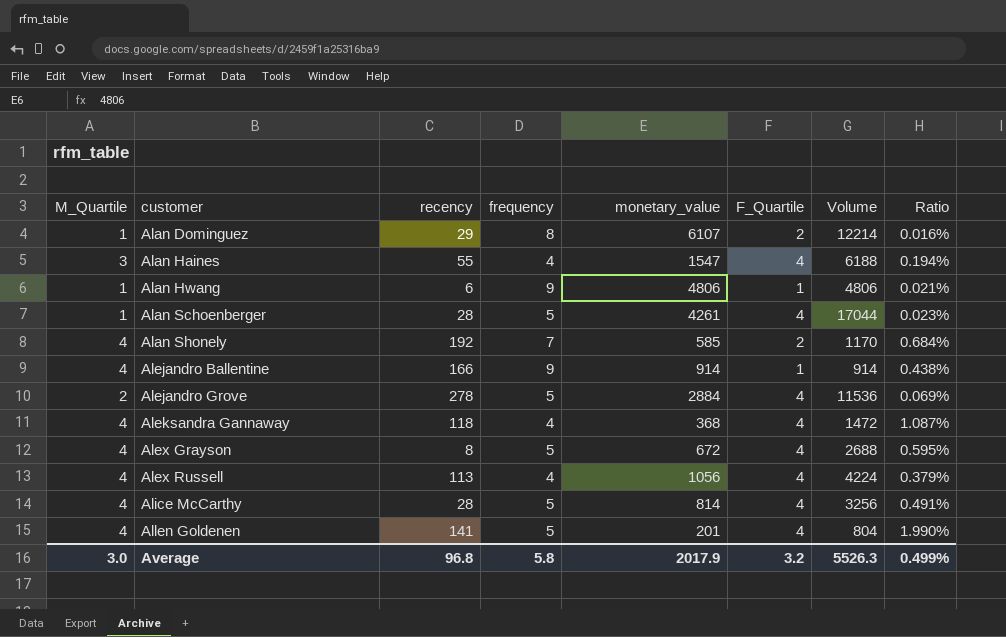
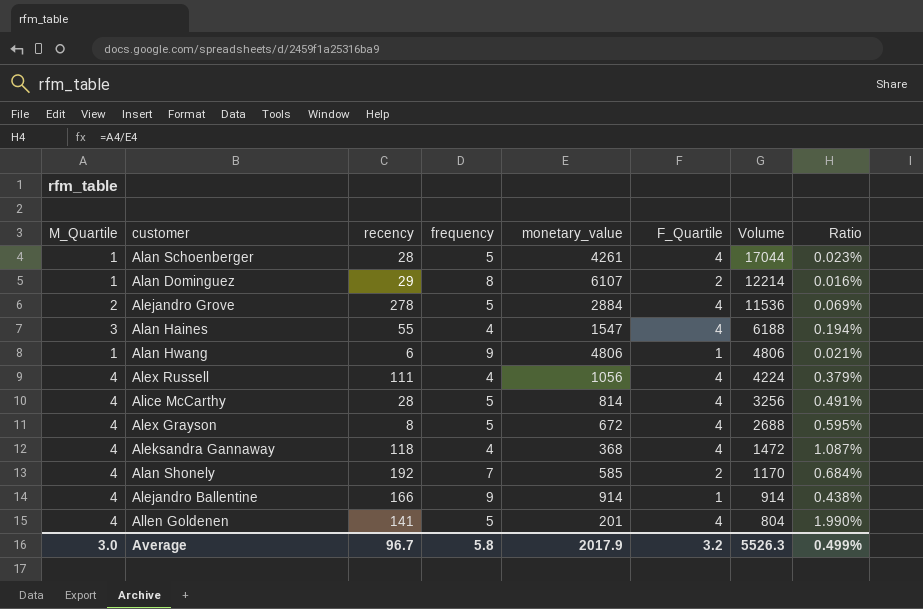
row order: customer ascending -> Volume descending
Alex Russell | recency: 113 -> 111
Average | recency: 96.8 -> 96.7

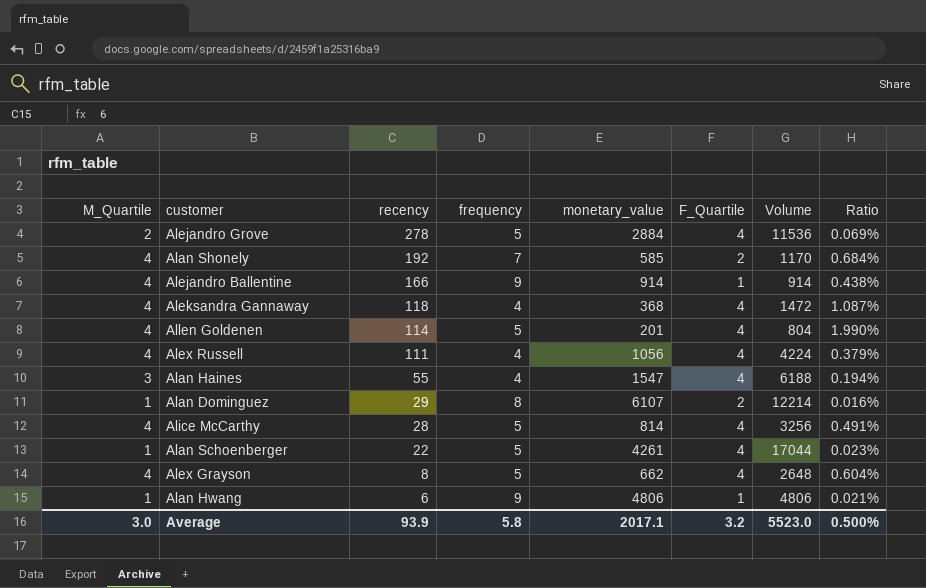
row order: Volume descending -> recency descending
Allen Goldenen | recency: 141 -> 114
Alan Schoenberger | recency: 28 -> 22
Alex Grayson | monetary_value: 672 -> 662
Alex Grayson | Volume: 2688 -> 2648
Alex Grayson | Ratio: 0.595% -> 0.604%
Average | recency: 96.7 -> 93.9
Average | monetary_value: 2017.9 -> 2017.1
Average | Volume: 5526.3 -> 5523.0
Average | Ratio: 0.499% -> 0.500%

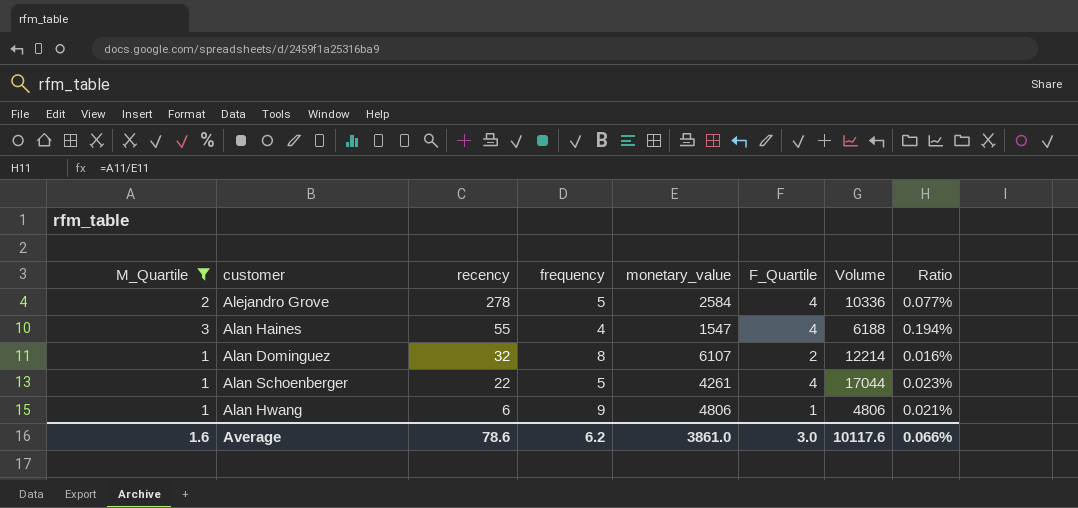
filter: none -> M_Quartile != 4
Alejandro Grove | monetary_value: 2884 -> 2584
Alejandro Grove | Volume: 11536 -> 10336
Alejandro Grove | Ratio: 0.069% -> 0.077%
Alan Dominguez | recency: 29 -> 32
Average | M_Quartile: 3.0 -> 1.6
Average | recency: 93.9 -> 78.6
Average | frequency: 5.8 -> 6.2
Average | monetary_value: 2017.1 -> 3861.0
Average | F_Quartile: 3.2 -> 3.0
Average | Volume: 5523.0 -> 10117.6
Average | Ratio: 0.500% -> 0.066%

